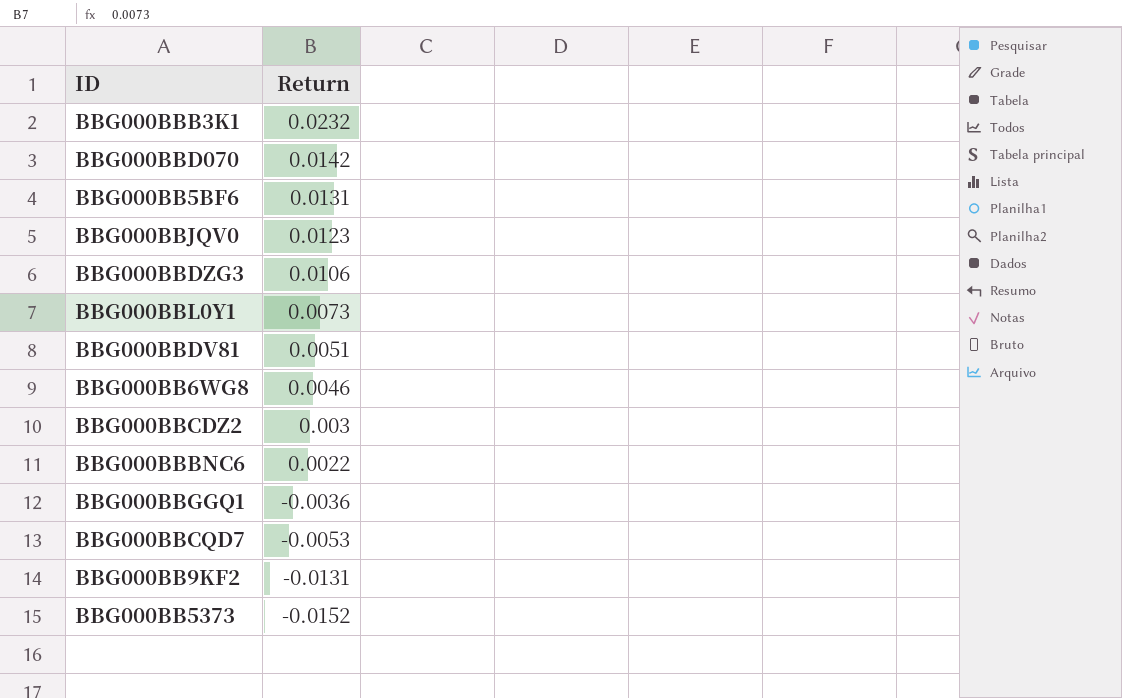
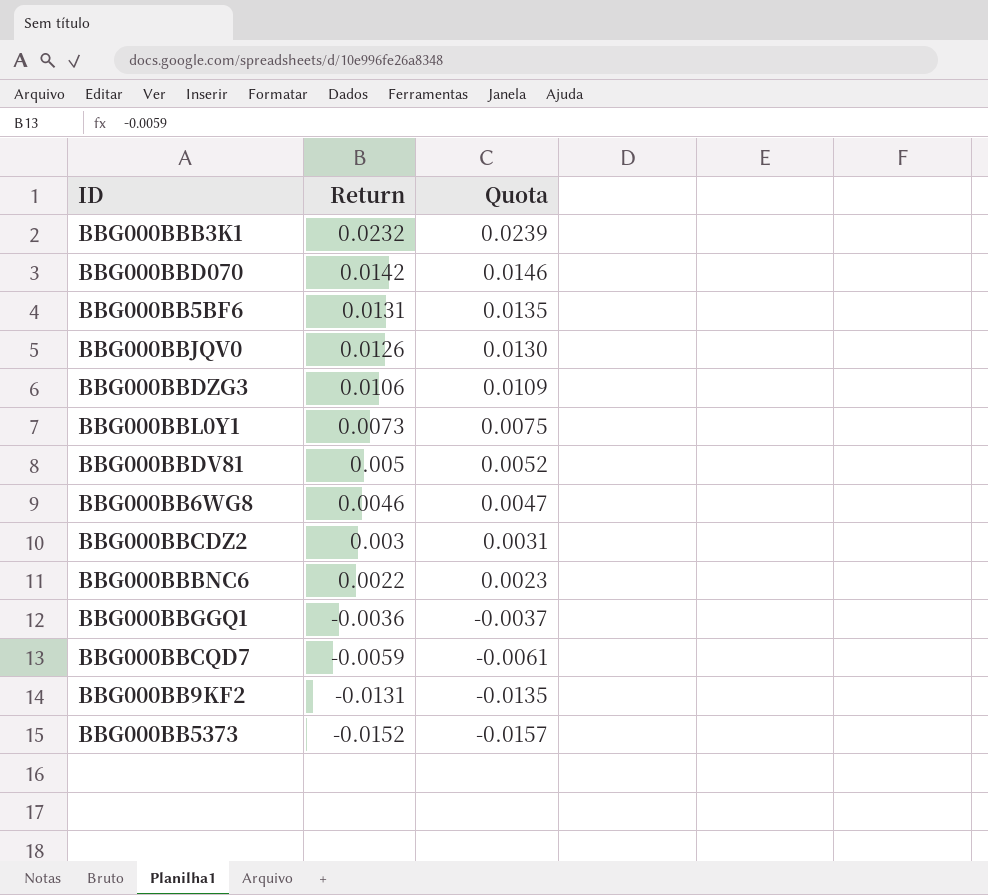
column Quota | formula: none -> [Return] * 1.03
BBG000BBJQV0 | Return: 0.0123 -> 0.0126
BBG000BBDV81 | Return: 0.0051 -> 0.005
BBG000BBCQD7 | Return: -0.0053 -> -0.0059

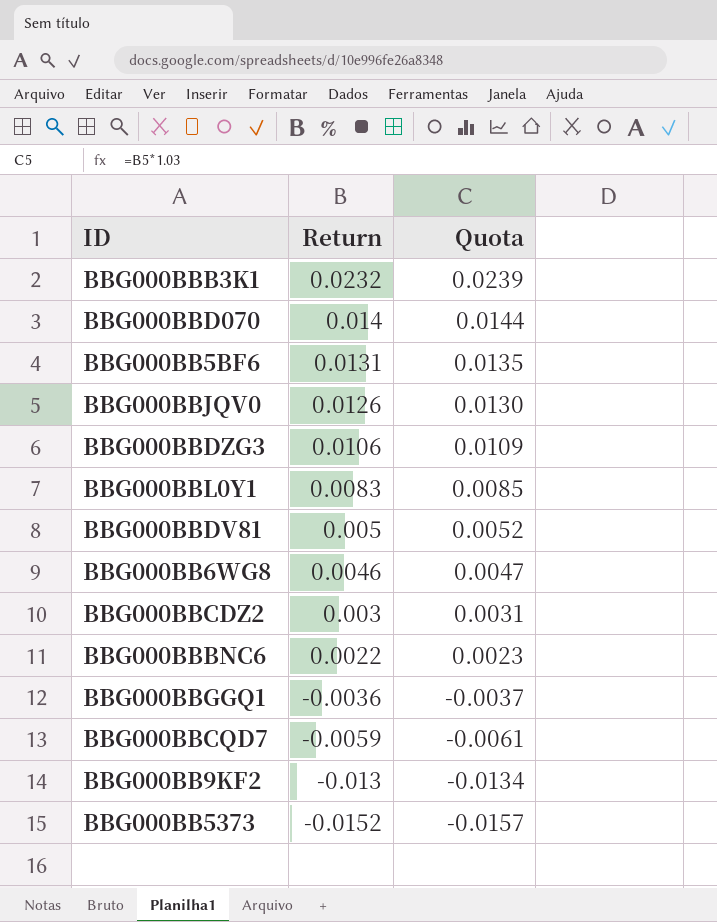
BBG000BBD070 | Return: 0.0142 -> 0.014
BBG000BBD070 | Quota: 0.0146 -> 0.0144
BBG000BBL0Y1 | Return: 0.0073 -> 0.0083
BBG000BBL0Y1 | Quota: 0.0075 -> 0.0085
BBG000BB9KF2 | Return: -0.0131 -> -0.013
BBG000BB9KF2 | Quota: -0.0135 -> -0.0134

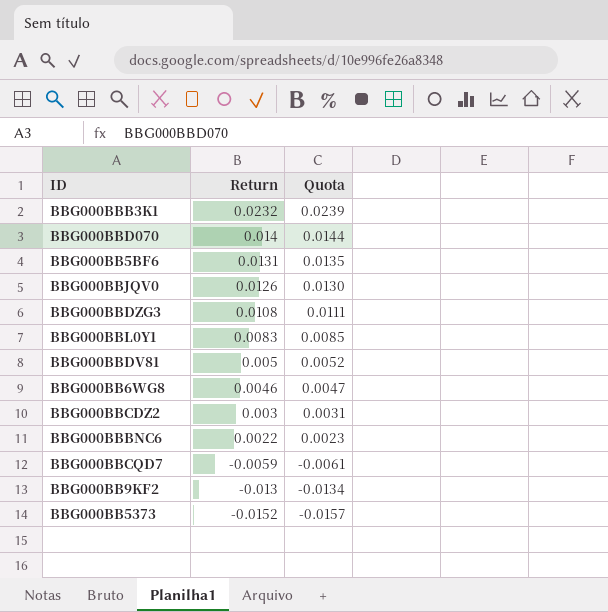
row BBG000BBGGQ1: -0.0036 | -0.0037 -> none
BBG000BBDZG3 | Return: 0.0106 -> 0.0108
BBG000BBDZG3 | Quota: 0.0109 -> 0.0111

